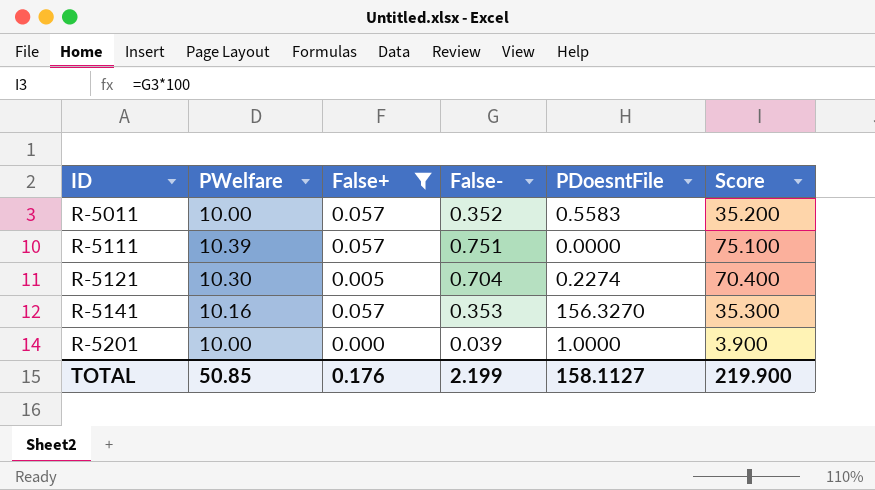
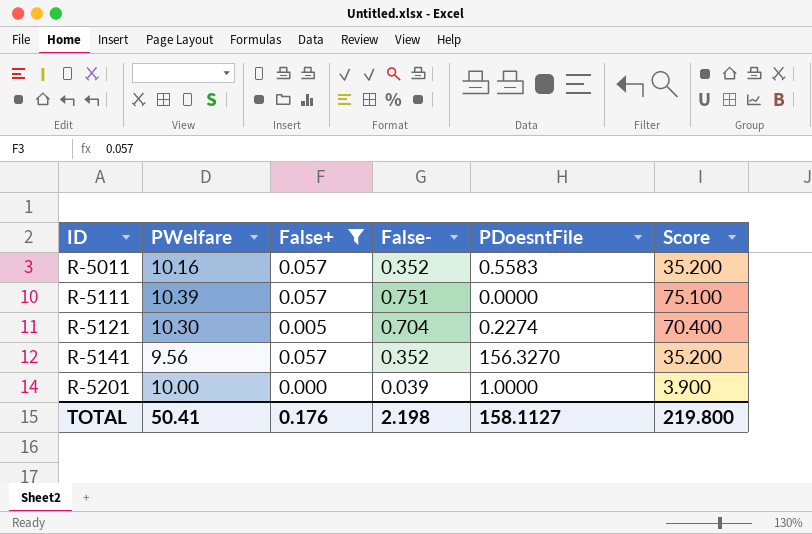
R-5011 | PWelfare: 10.00 -> 10.16
R-5141 | PWelfare: 10.16 -> 9.56
R-5141 | False-: 0.353 -> 0.352
R-5141 | Score: 35.300 -> 35.200
TOTAL | PWelfare: 50.85 -> 50.41
TOTAL | False-: 2.199 -> 2.198
TOTAL | Score: 219.900 -> 219.800

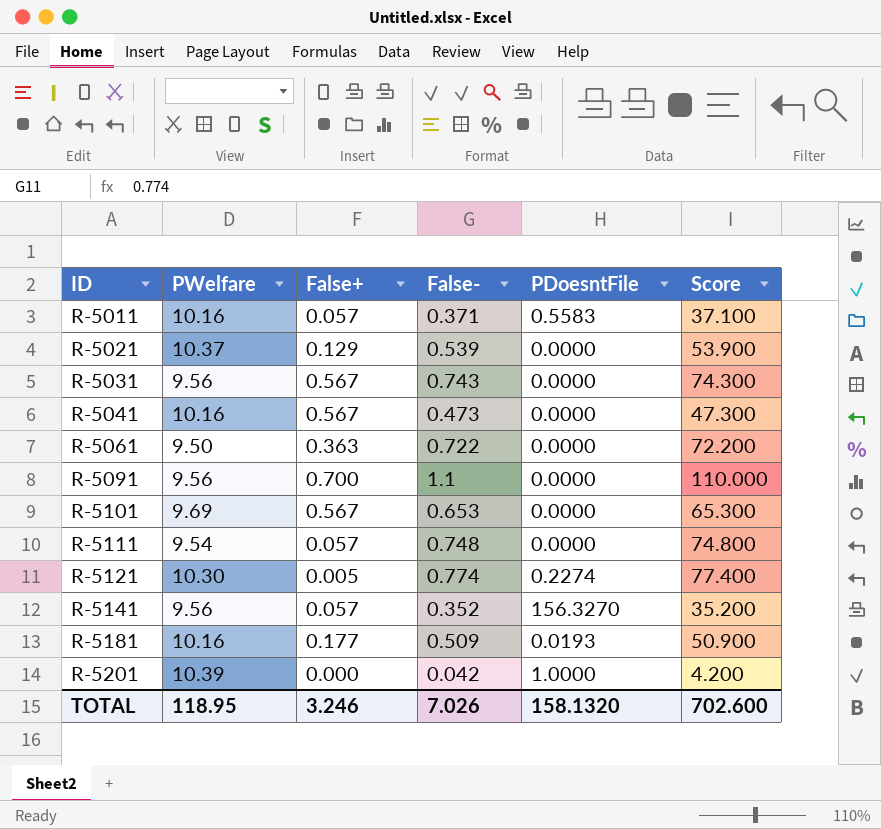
filter: False+ <= 0.057 -> none
R-5011 | False-: 0.352 -> 0.371
R-5011 | Score: 35.200 -> 37.100
R-5111 | PWelfare: 10.39 -> 9.54
R-5111 | False-: 0.751 -> 0.748
R-5111 | Score: 75.100 -> 74.800
R-5121 | False-: 0.704 -> 0.774
R-5121 | Score: 70.400 -> 77.400
R-5201 | PWelfare: 10.00 -> 10.39
R-5201 | False-: 0.039 -> 0.042
R-5201 | Score: 3.900 -> 4.200
TOTAL | PWelfare: 50.41 -> 118.95
TOTAL | False+: 0.176 -> 3.246
TOTAL | False-: 2.198 -> 7.026
TOTAL | PDoesntFile: 158.1127 -> 158.1320
TOTAL | Score: 219.800 -> 702.600

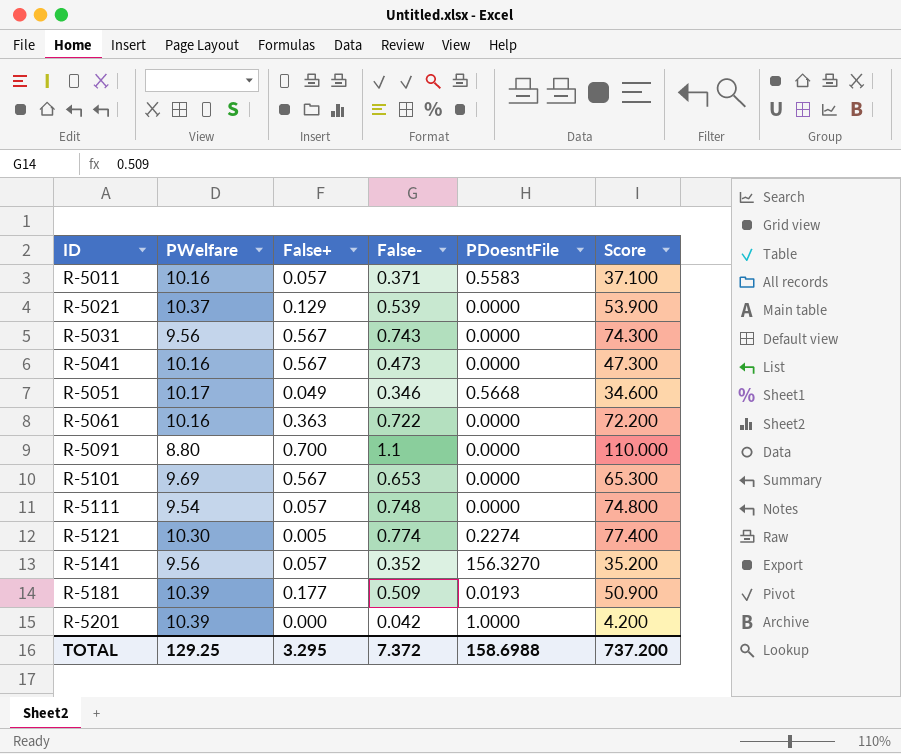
row R-5051: none -> 10.17 | 0.049 | 0.346 | 0.5668 | 34.600
R-5061 | PWelfare: 9.50 -> 10.16
R-5091 | PWelfare: 9.56 -> 8.80
R-5181 | PWelfare: 10.16 -> 10.39
TOTAL | PWelfare: 118.95 -> 129.25
TOTAL | False+: 3.246 -> 3.295
TOTAL | False-: 7.026 -> 7.372
TOTAL | PDoesntFile: 158.1320 -> 158.6988
TOTAL | Score: 702.600 -> 737.200

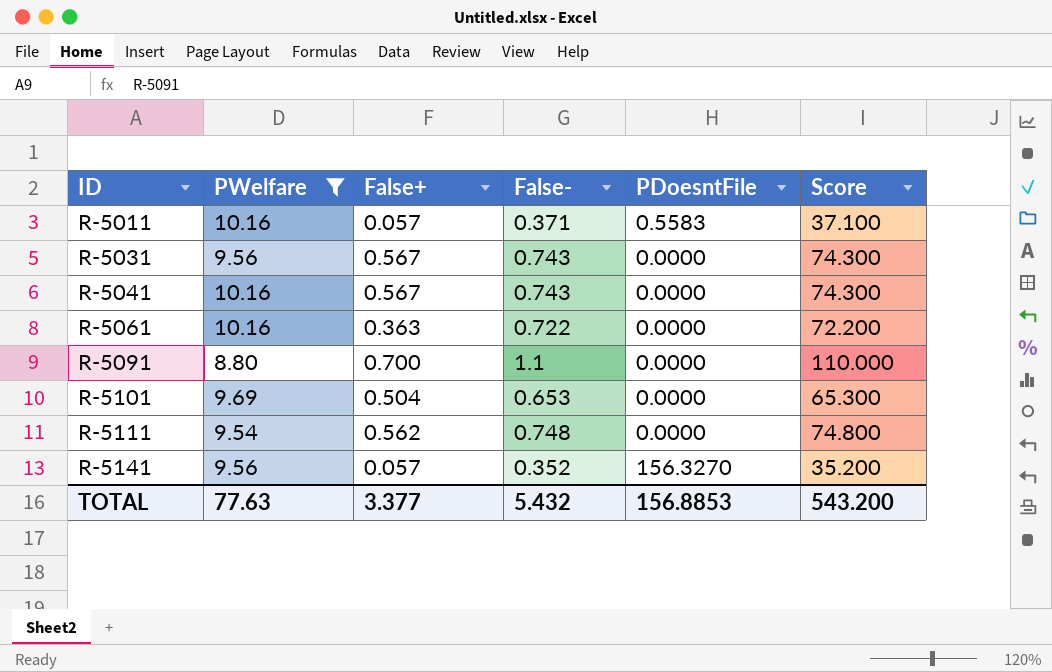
filter: none -> PWelfare <= 10.16
R-5041 | False-: 0.473 -> 0.743
R-5041 | Score: 47.300 -> 74.300
R-5101 | False+: 0.567 -> 0.504
R-5111 | False+: 0.057 -> 0.562
TOTAL | PWelfare: 129.25 -> 77.63
TOTAL | False+: 3.295 -> 3.377
TOTAL | False-: 7.372 -> 5.432
TOTAL | PDoesntFile: 158.6988 -> 156.8853
TOTAL | Score: 737.200 -> 543.200

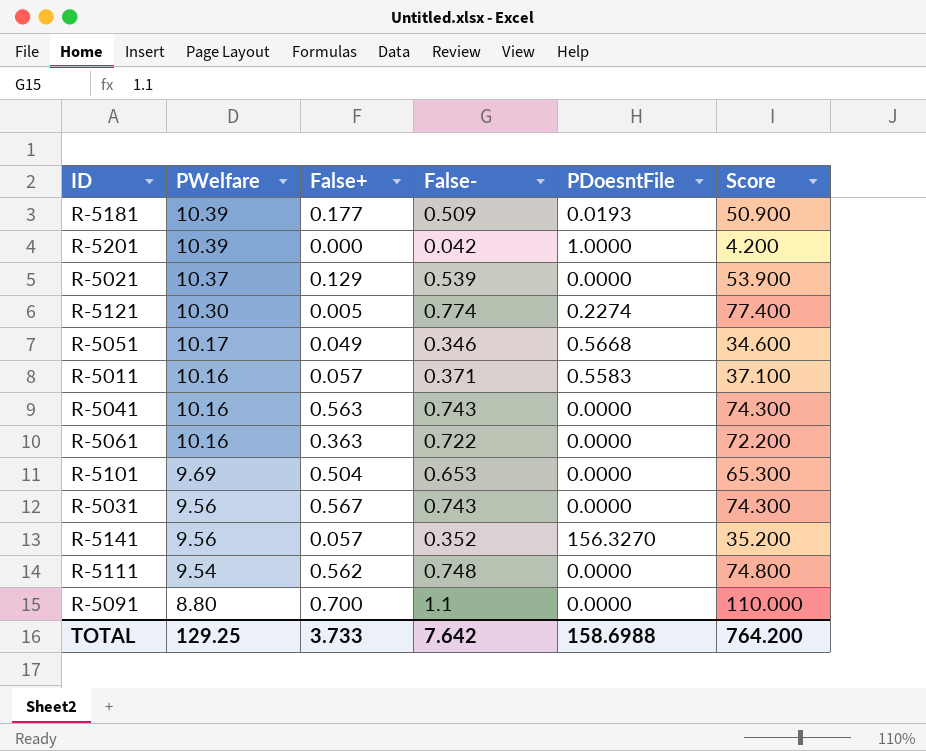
filter: PWelfare <= 10.16 -> none
row order: ID ascending -> PWelfare descending
R-5041 | False+: 0.567 -> 0.563
TOTAL | PWelfare: 77.63 -> 129.25
TOTAL | False+: 3.377 -> 3.733
TOTAL | False-: 5.432 -> 7.642
TOTAL | PDoesntFile: 156.8853 -> 158.6988
TOTAL | Score: 543.200 -> 764.200

